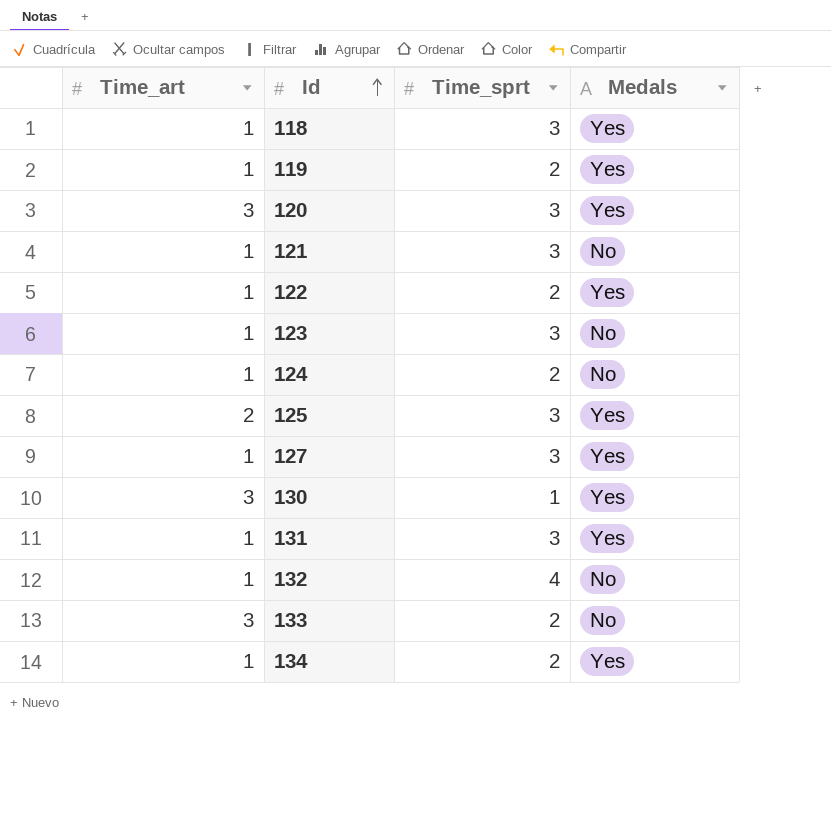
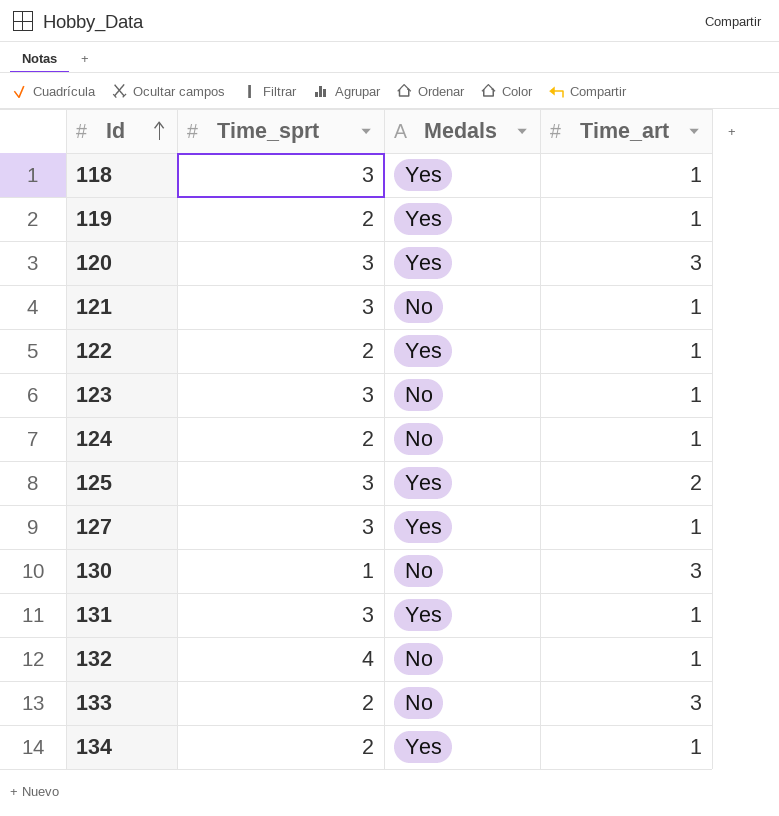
column Time_art | position: 1 -> 4
130 | Medals: Yes -> No

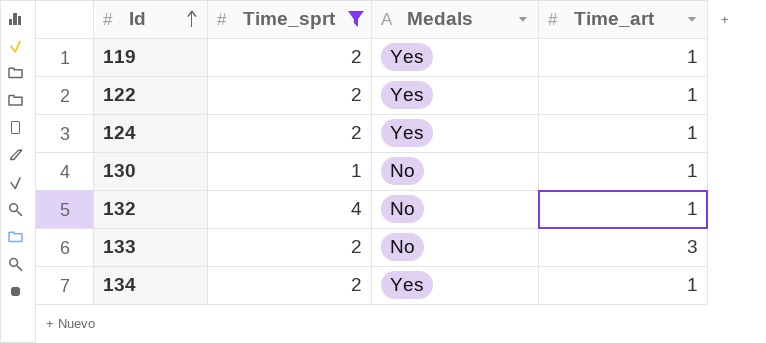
filter: none -> Time_sprt != 3
124 | Medals: No -> Yes
130 | Time_art: 3 -> 1

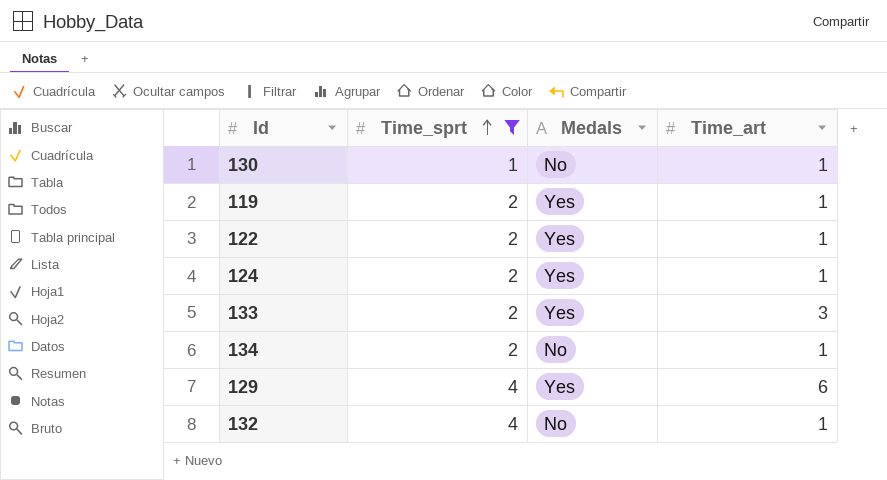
row order: Id ascending -> Time_sprt ascending
133 | Medals: No -> Yes
134 | Medals: Yes -> No
row 129: none -> 4 | Yes | 6

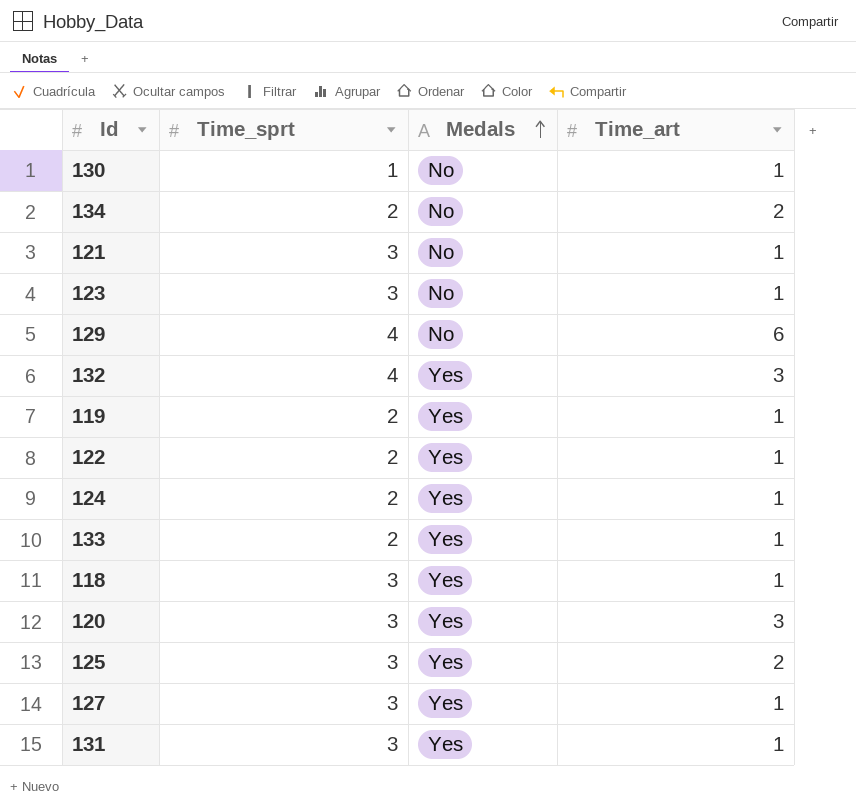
filter: Time_sprt != 3 -> none
row order: Time_sprt ascending -> Medals ascending
134 | Time_art: 1 -> 2
129 | Medals: Yes -> No
132 | Medals: No -> Yes
132 | Time_art: 1 -> 3
133 | Time_art: 3 -> 1

